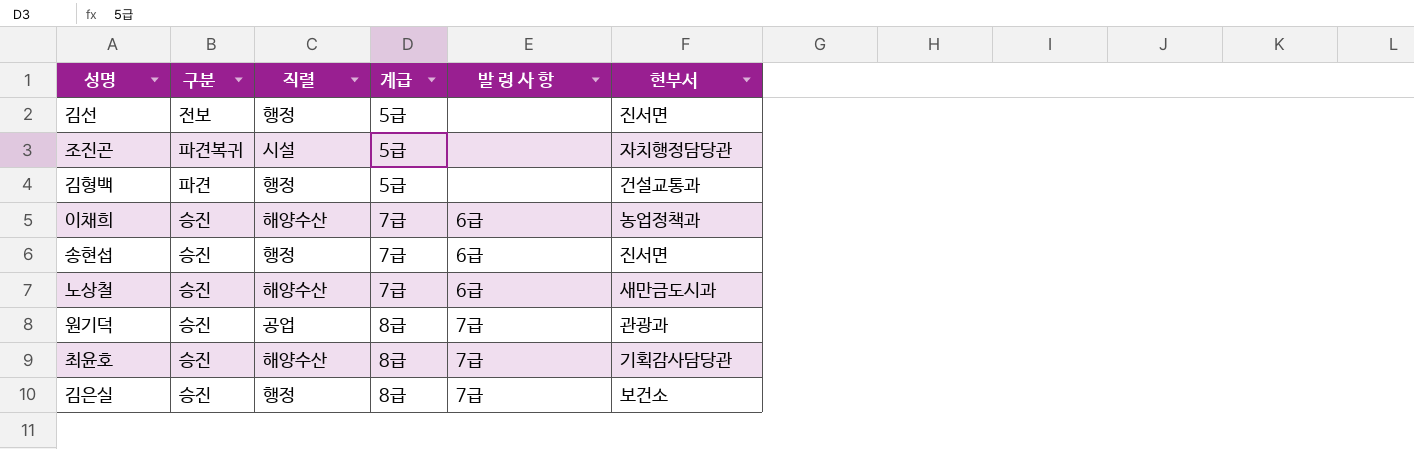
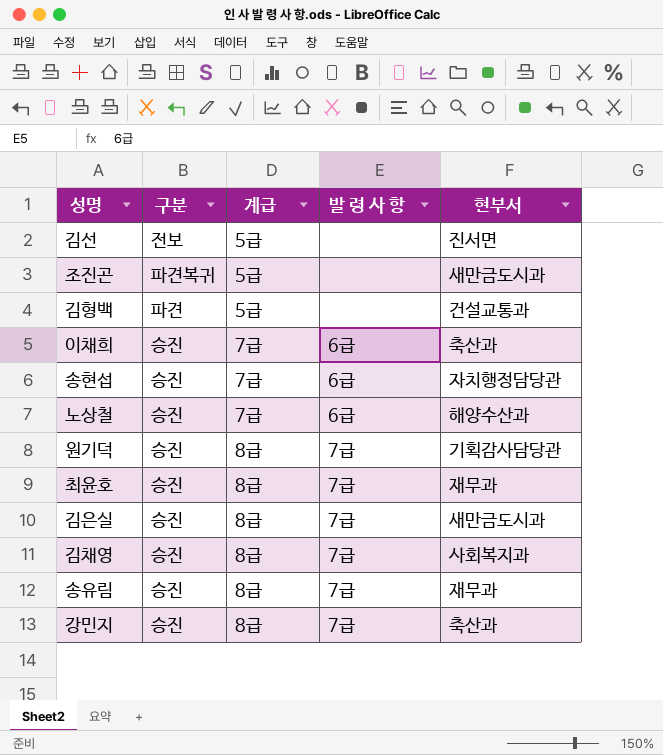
column 직렬 | position: 3 -> none
조진곤 | 현부서: 자치행정담당관 -> 새만금도시과
이채희 | 현부서: 농업정책과 -> 축산과
송현섭 | 현부서: 진서면 -> 자치행정담당관
노상철 | 현부서: 새만금도시과 -> 해양수산과
원기덕 | 현부서: 관광과 -> 기획감사담당관
최윤호 | 현부서: 기획감사담당관 -> 재무과
김은실 | 현부서: 보건소 -> 새만금도시과
row 김채영: none -> 승진 | 8급 | 7급 | 사회복지과
row 송유림: none -> 승진 | 8급 | 7급 | 재무과
row 강민지: none -> 승진 | 8급 | 7급 | 축산과

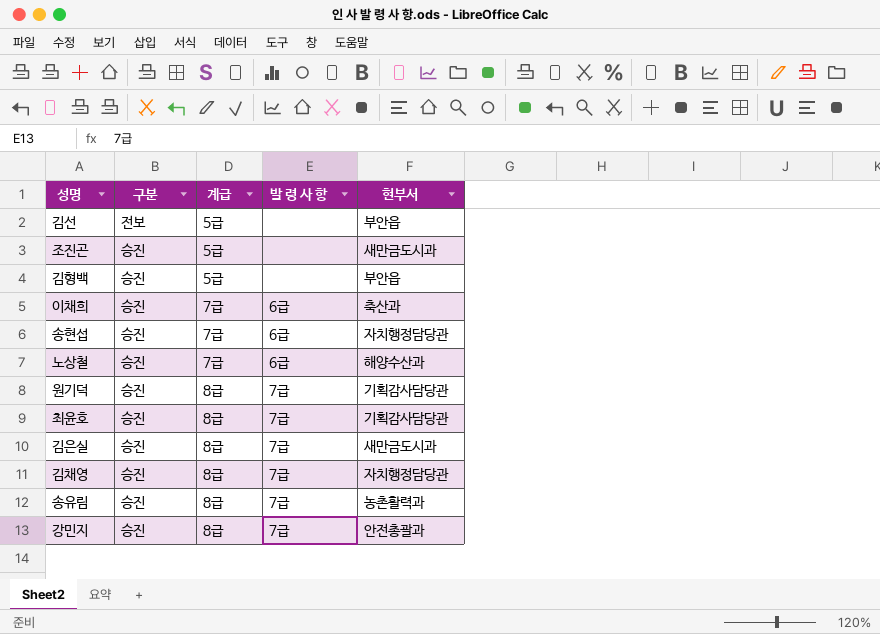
김선 | 현부서: 진서면 -> 부안읍
조진곤 | 구분: 파견복귀 -> 승진
김형백 | 구분: 파견 -> 승진
김형백 | 현부서: 건설교통과 -> 부안읍
최윤호 | 현부서: 재무과 -> 기획감사담당관
김채영 | 현부서: 사회복지과 -> 자치행정담당관
송유림 | 현부서: 재무과 -> 농촌활력과
강민지 | 현부서: 축산과 -> 안전총괄과

